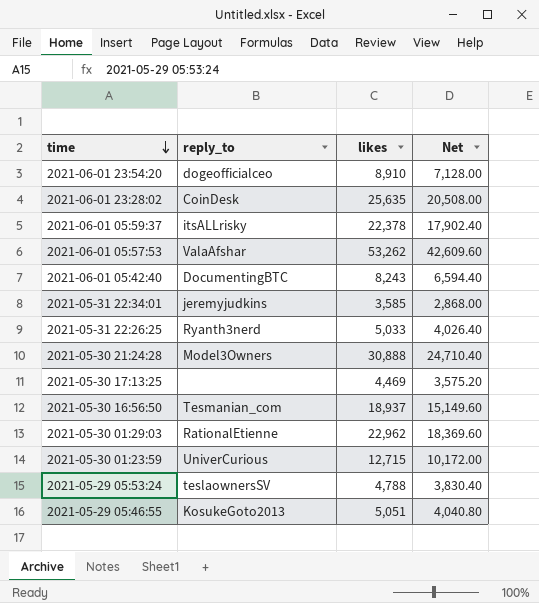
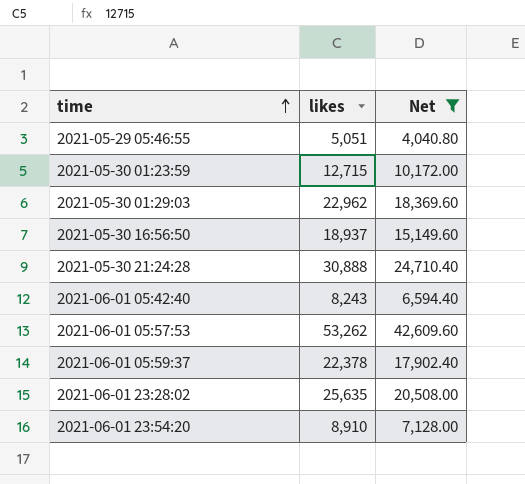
filter: none -> Net >= 4,040.80
row order: time descending -> time ascending
column reply_to | position: 2 -> none

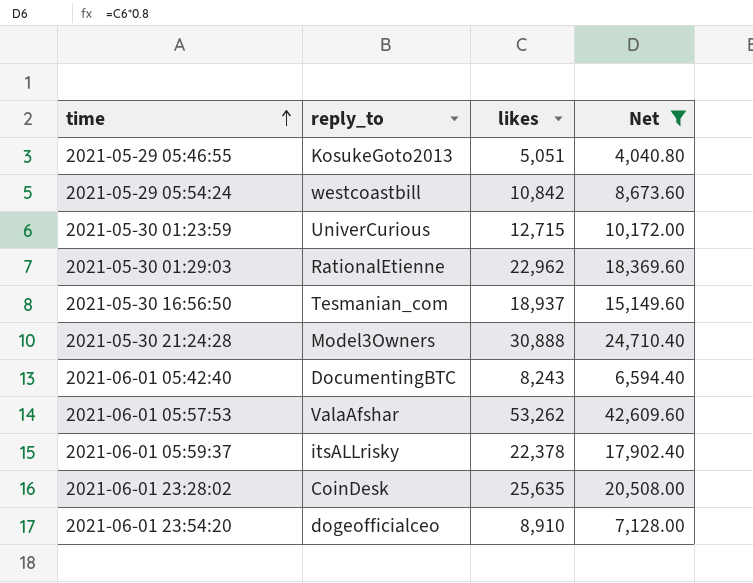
column reply_to | position: none -> 2
row 2021-05-29 05:54:24: none -> westcoastbill | 10,842 | 8,673.60

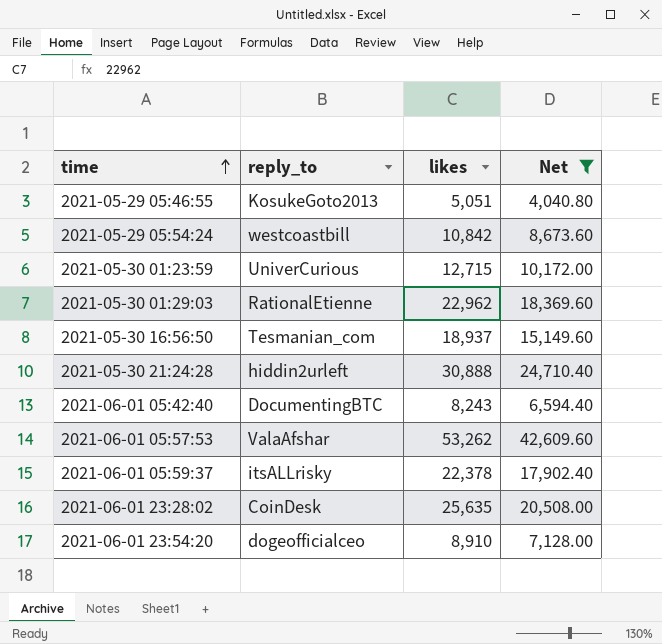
2021-05-30 21:24:28 | reply_to: Model3Owners -> hiddin2urleft

